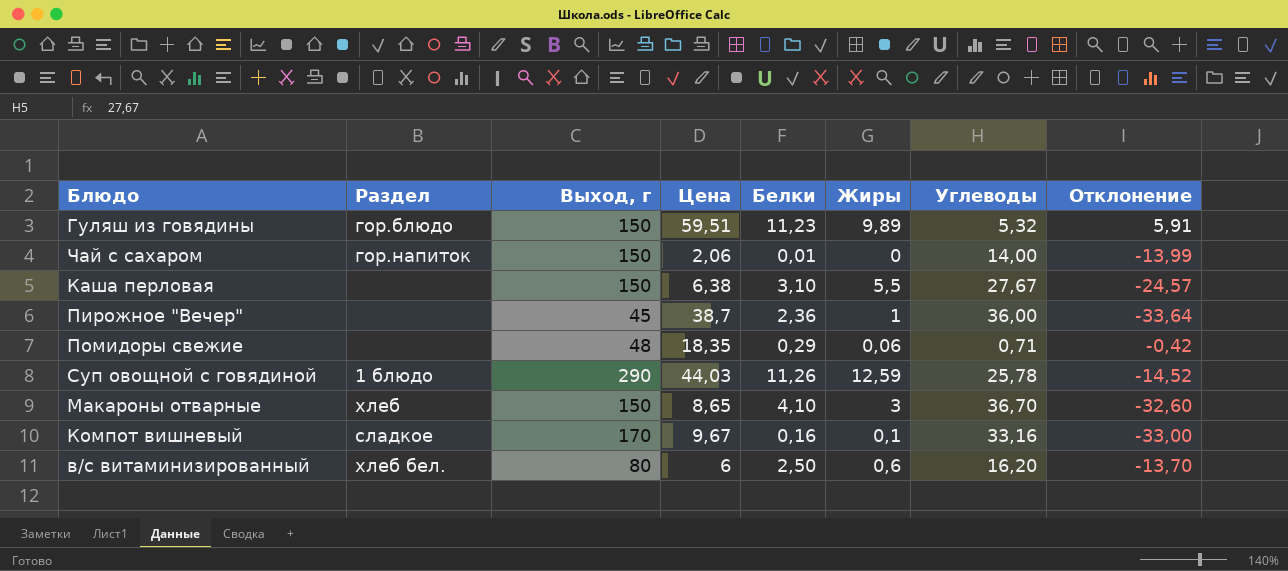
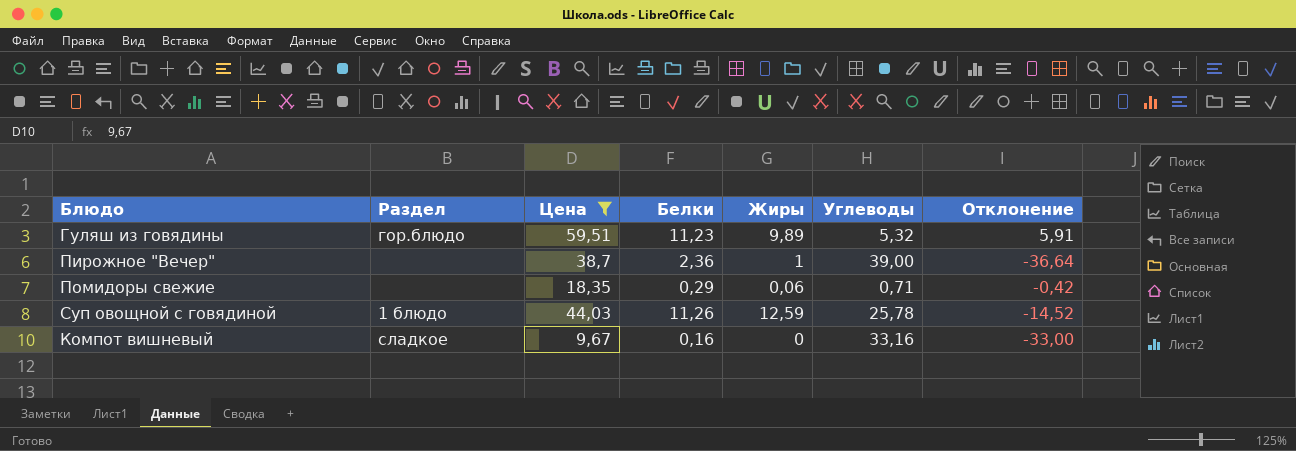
filter: none -> Цена >= 9,67
column Выход, г | position: 3 -> none
Пирожное "Вечер" | Углеводы: 36,00 -> 39,00
Пирожное "Вечер" | Отклонение: -33,64 -> -36,64
Компот вишневый | Жиры: 0,1 -> 0

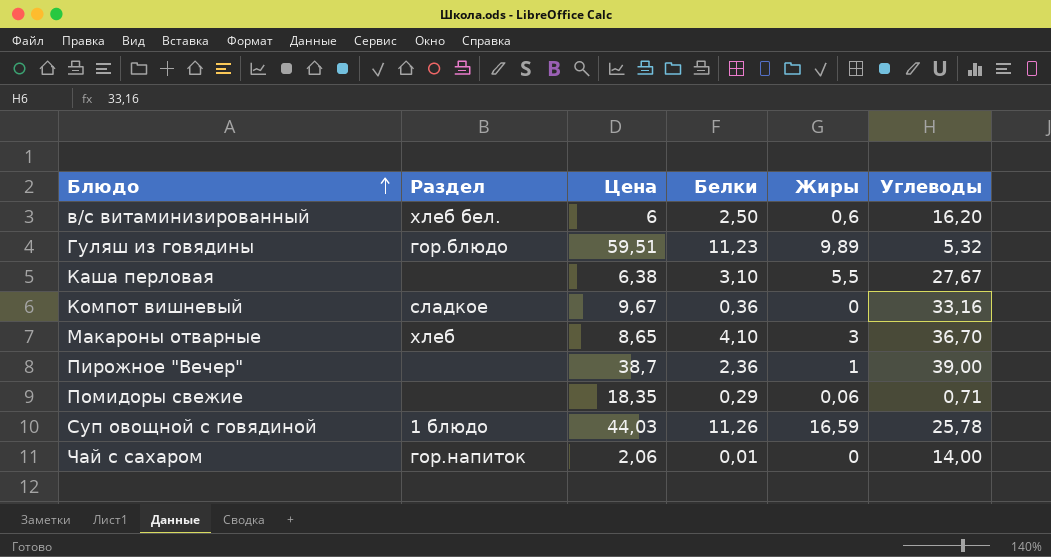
filter: Цена >= 9,67 -> none
row order: none -> Блюдо ascending
column Отклонение | formula: [Белки] - [Углеводы] -> none
Компот вишневый | Белки: 0,16 -> 0,36
Суп овощной с говядиной | Жиры: 12,59 -> 16,59

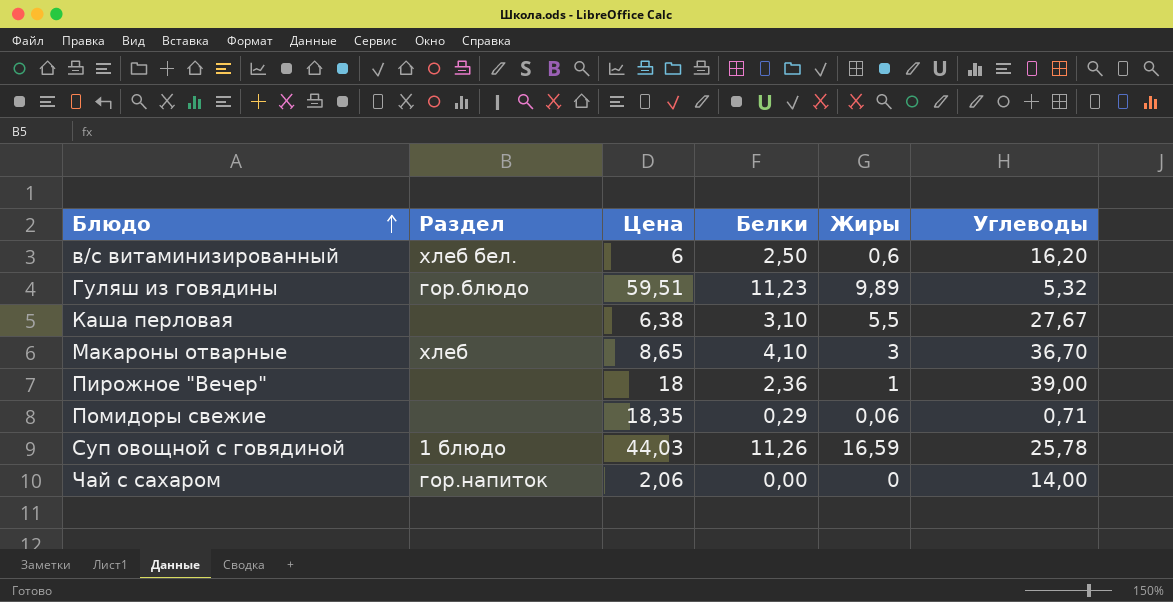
row Компот вишневый: сладкое | 9,67 | 0,36 | 0 | 33,16 -> none
Пирожное "Вечер" | Цена: 38,7 -> 18
Чай с сахаром | Белки: 0,01 -> 0,00

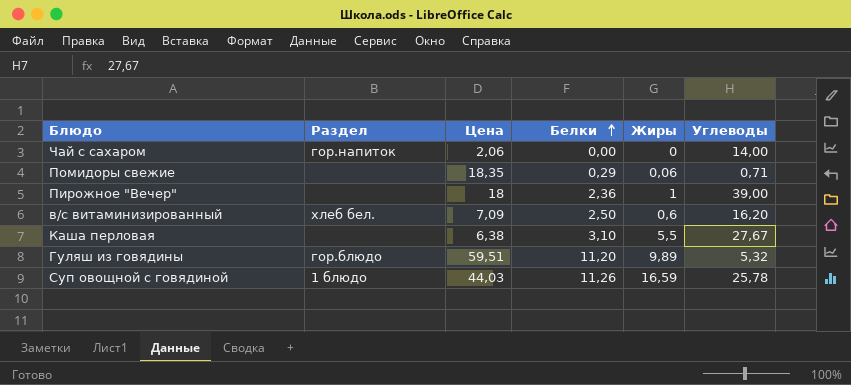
row order: Блюдо ascending -> Белки ascending
row Макароны отварные: хлеб | 8,65 | 4,10 | 3 | 36,70 -> none
в/с витаминизированный | Цена: 6 -> 7,09
Гуляш из говядины | Белки: 11,23 -> 11,20

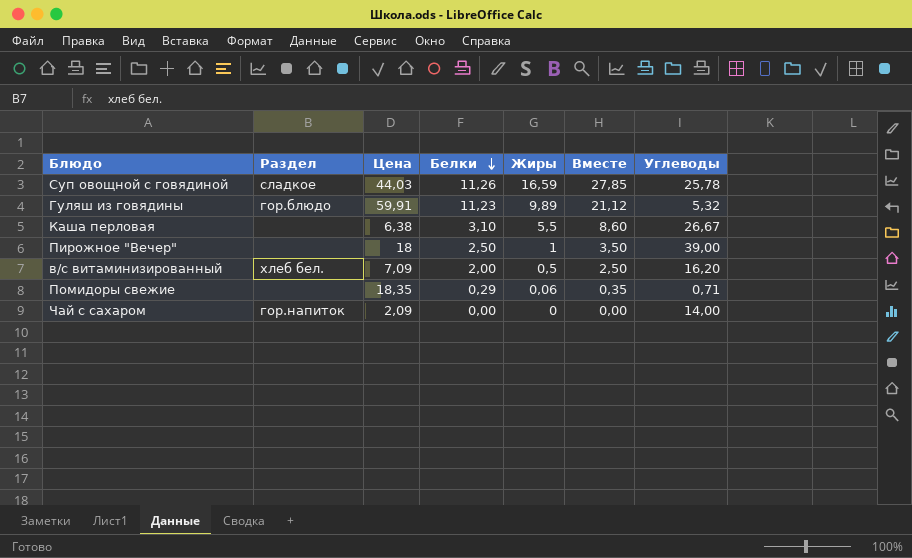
row order: Белки ascending -> Белки descending
column Вместе | formula: none -> [Белки] + [Жиры]
Суп овощной с говядиной | Раздел: 1 блюдо -> сладкое
Гуляш из говядины | Цена: 59,51 -> 59,91
Гуляш из говядины | Белки: 11,20 -> 11,23
Каша перловая | Углеводы: 27,67 -> 26,67
Пирожное "Вечер" | Белки: 2,36 -> 2,50
в/с витаминизированный | Белки: 2,50 -> 2,00
в/с витаминизированный | Жиры: 0,6 -> 0,5
Чай с сахаром | Цена: 2,06 -> 2,09

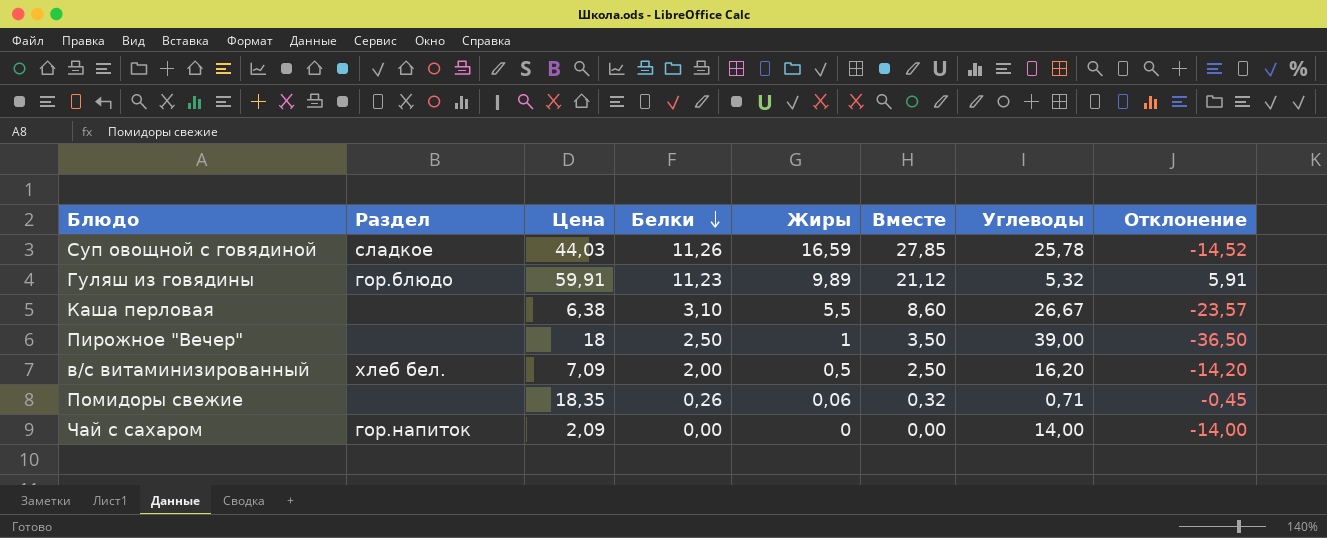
column Отклонение | formula: none -> [Белки] - [Углеводы]
Помидоры свежие | Белки: 0,29 -> 0,26
Помидоры свежие | Вместе: 0,35 -> 0,32

